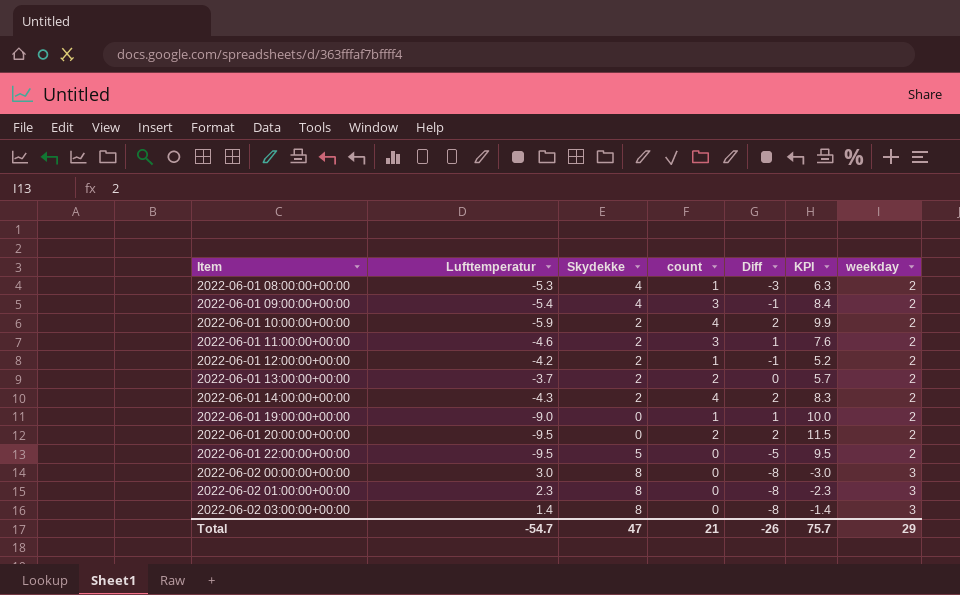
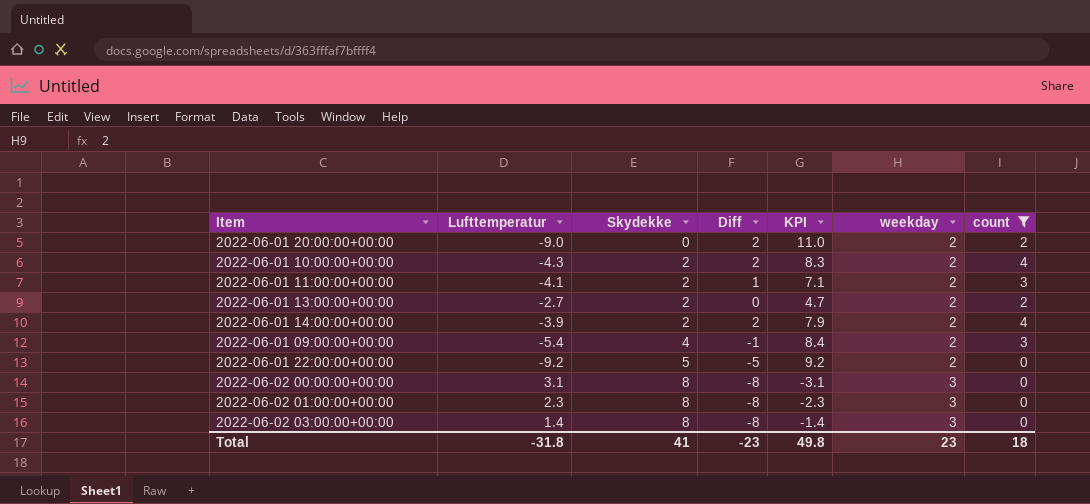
filter: none -> count != 1
row order: Item ascending -> Skydekke ascending
column count | position: 4 -> 7
2022-06-01 20:00:00+00:00 | Lufttemperatur: -9.5 -> -9.0
2022-06-01 20:00:00+00:00 | KPI: 11.5 -> 11.0
2022-06-01 10:00:00+00:00 | Lufttemperatur: -5.9 -> -4.3
2022-06-01 10:00:00+00:00 | KPI: 9.9 -> 8.3
2022-06-01 11:00:00+00:00 | Lufttemperatur: -4.6 -> -4.1
2022-06-01 11:00:00+00:00 | KPI: 7.6 -> 7.1
2022-06-01 13:00:00+00:00 | Lufttemperatur: -3.7 -> -2.7
2022-06-01 13:00:00+00:00 | KPI: 5.7 -> 4.7
2022-06-01 14:00:00+00:00 | Lufttemperatur: -4.3 -> -3.9
2022-06-01 14:00:00+00:00 | KPI: 8.3 -> 7.9
2022-06-01 22:00:00+00:00 | Lufttemperatur: -9.5 -> -9.2
2022-06-01 22:00:00+00:00 | KPI: 9.5 -> 9.2
2022-06-02 00:00:00+00:00 | Lufttemperatur: 3.0 -> 3.1
2022-06-02 00:00:00+00:00 | KPI: -3.0 -> -3.1
Total | Lufttemperatur: -54.7 -> -31.8
Total | Skydekke: 47 -> 41
Total | Diff: -26 -> -23
Total | KPI: 75.7 -> 49.8
Total | weekday: 29 -> 23
Total | count: 21 -> 18

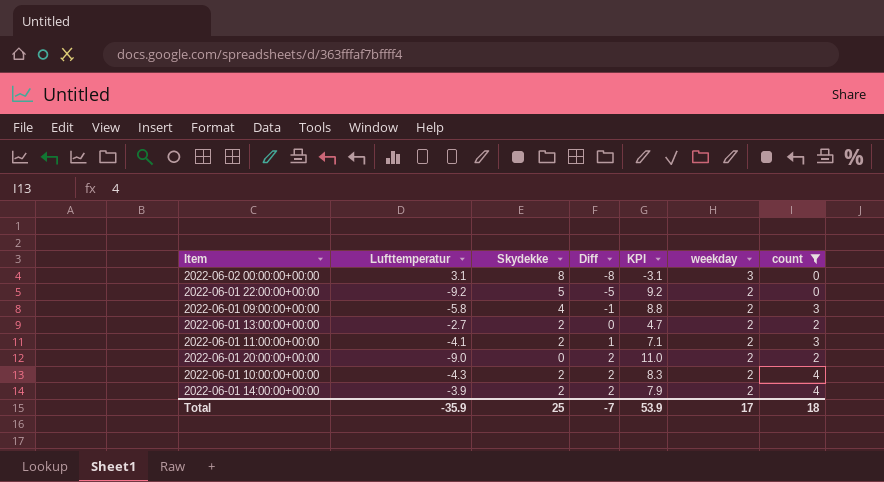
row order: Skydekke ascending -> Diff ascending
row 2022-06-02 01:00:00+00:00: 2.3 | 8 | -8 | -2.3 | 3 | 0 -> none
row 2022-06-02 03:00:00+00:00: 1.4 | 8 | -8 | -1.4 | 3 | 0 -> none
2022-06-01 09:00:00+00:00 | Lufttemperatur: -5.4 -> -5.8
2022-06-01 09:00:00+00:00 | KPI: 8.4 -> 8.8
Total | Lufttemperatur: -31.8 -> -35.9
Total | Skydekke: 41 -> 25
Total | Diff: -23 -> -7
Total | KPI: 49.8 -> 53.9
Total | weekday: 23 -> 17

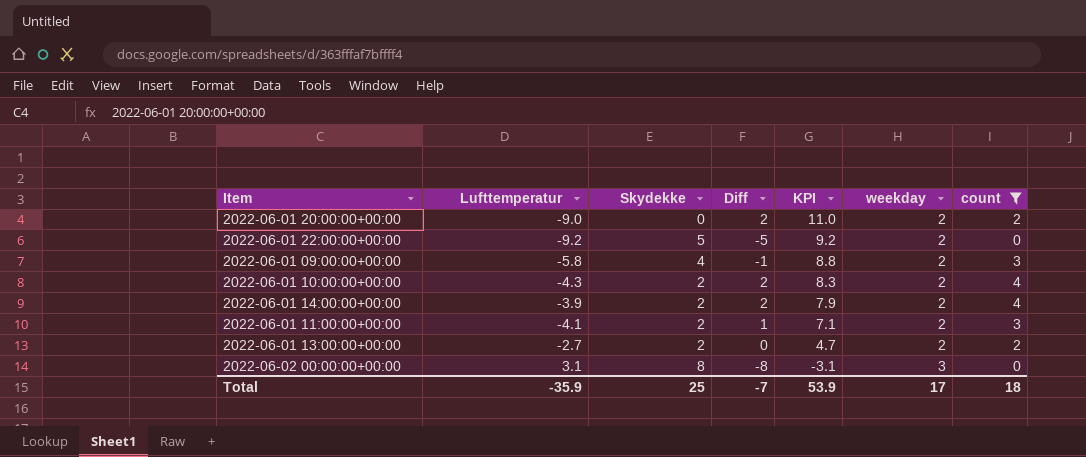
row order: Diff ascending -> KPI descending

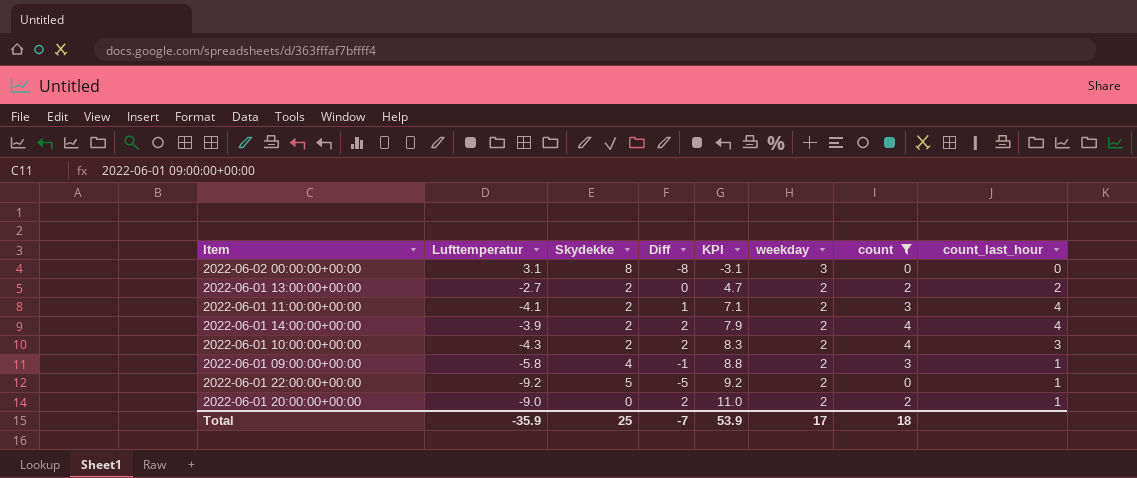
row order: KPI descending -> KPI ascending
column count_last_hour | position: none -> 8

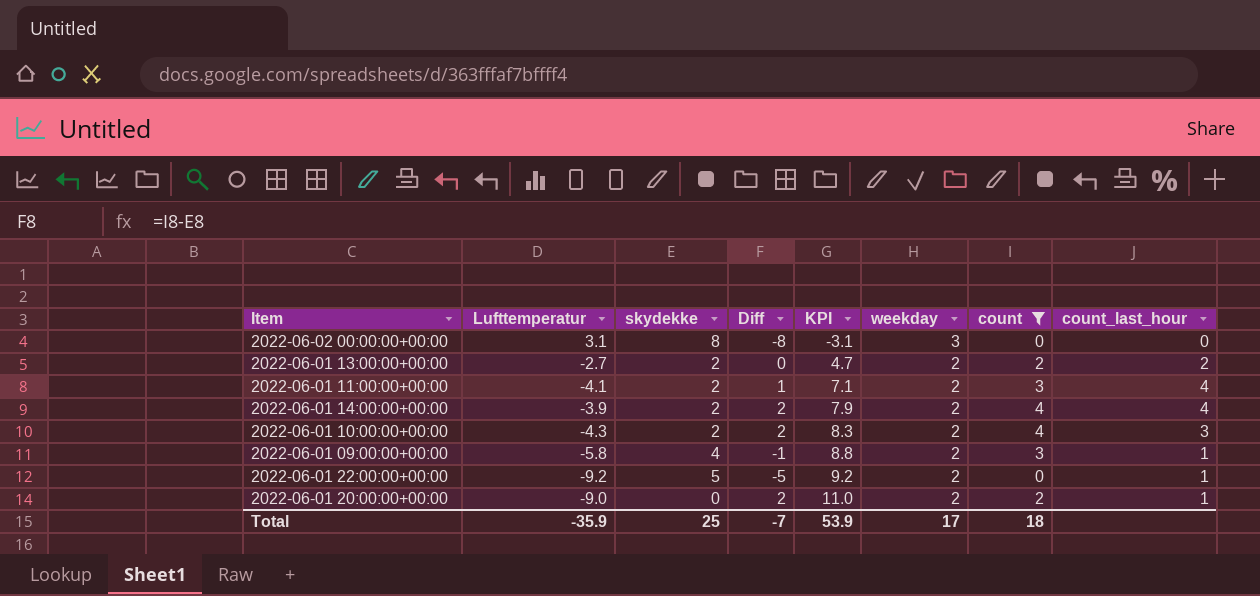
column name: Skydekke -> skydekke

